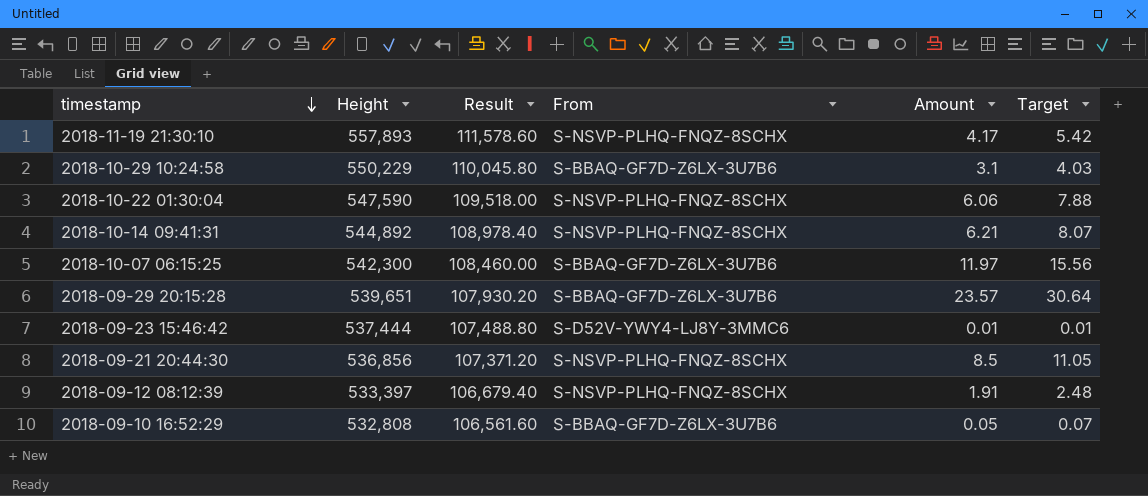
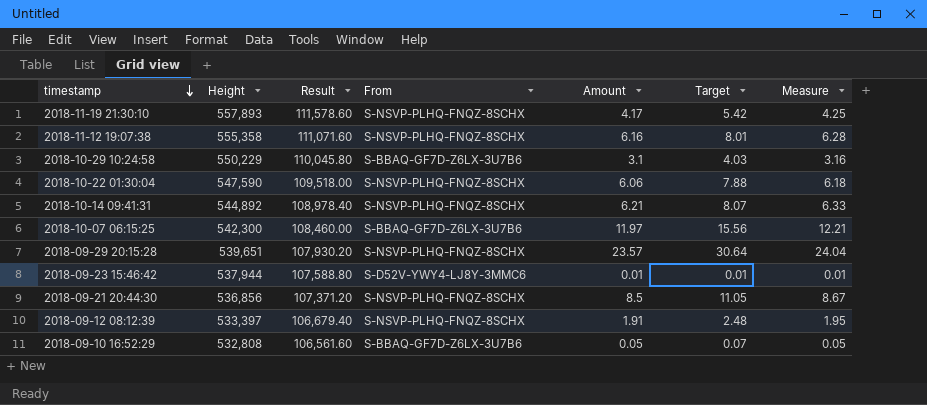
column Measure | formula: none -> [Amount] * 1.02
row 2018-11-12 19:07:38: none -> 555,358 | 111,071.60 | S-NSVP-PLHQ-FNQZ-8SCHX | 6.16 | 8.01 | 6.28
2018-09-29 20:15:28 | From: S-BBAQ-GF7D-Z6LX-3U7B6 -> S-NSVP-PLHQ-FNQZ-8SCHX
2018-09-23 15:46:42 | Height: 537,444 -> 537,944
2018-09-23 15:46:42 | Result: 107,488.80 -> 107,588.80

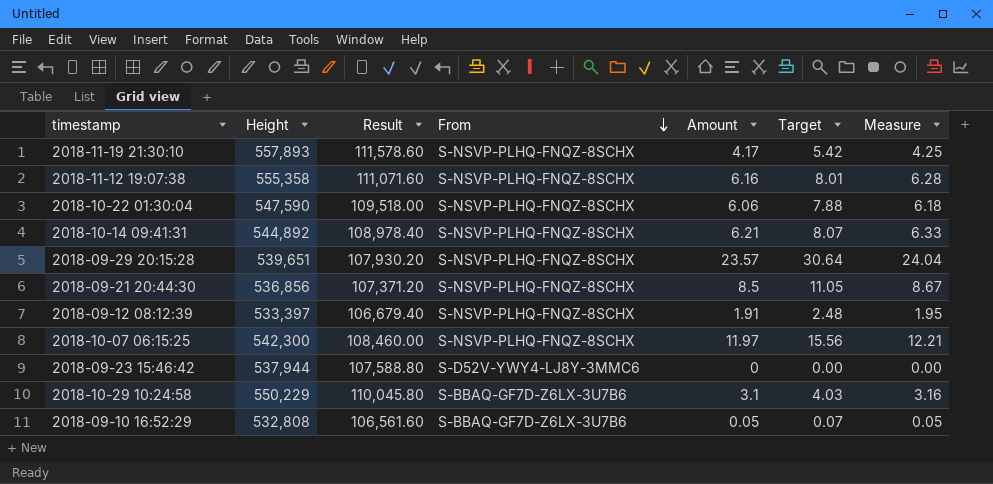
row order: timestamp descending -> From descending
2018-10-07 06:15:25 | From: S-BBAQ-GF7D-Z6LX-3U7B6 -> S-NSVP-PLHQ-FNQZ-8SCHX
2018-09-23 15:46:42 | Amount: 0.01 -> 0
2018-09-23 15:46:42 | Target: 0.01 -> 0.00
2018-09-23 15:46:42 | Measure: 0.01 -> 0.00

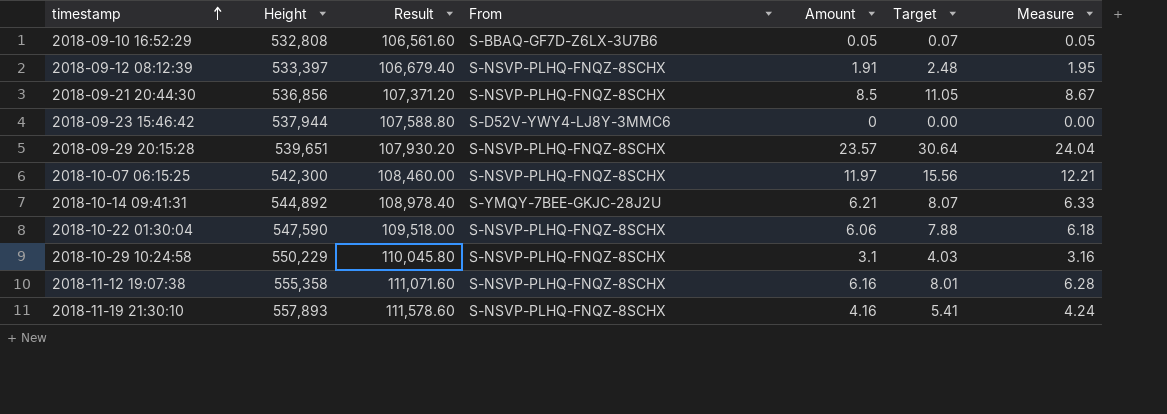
row order: From descending -> timestamp ascending
2018-10-14 09:41:31 | From: S-NSVP-PLHQ-FNQZ-8SCHX -> S-YMQY-7BEE-GKJC-28J2U
2018-10-29 10:24:58 | From: S-BBAQ-GF7D-Z6LX-3U7B6 -> S-NSVP-PLHQ-FNQZ-8SCHX
2018-11-19 21:30:10 | Amount: 4.17 -> 4.16
2018-11-19 21:30:10 | Target: 5.42 -> 5.41
2018-11-19 21:30:10 | Measure: 4.25 -> 4.24

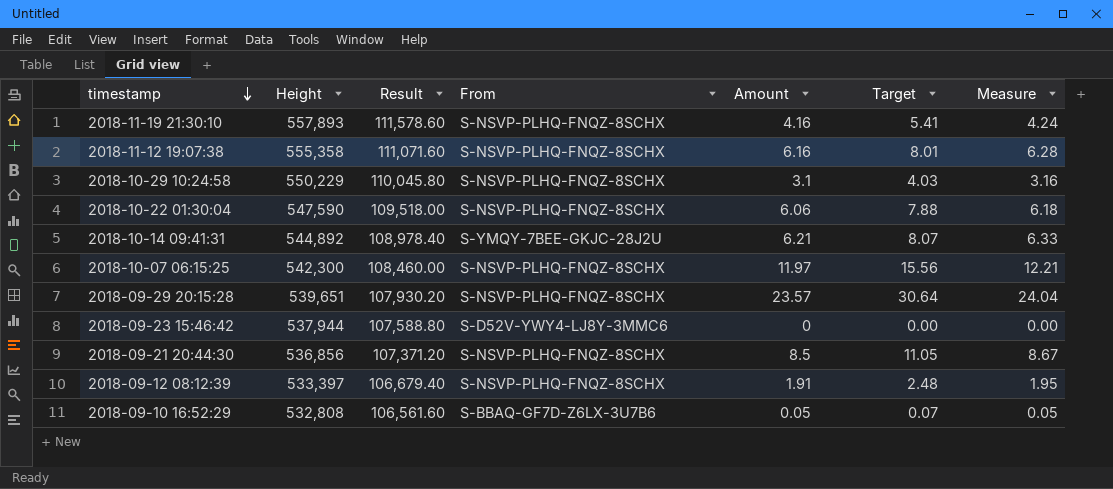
row order: timestamp ascending -> timestamp descending

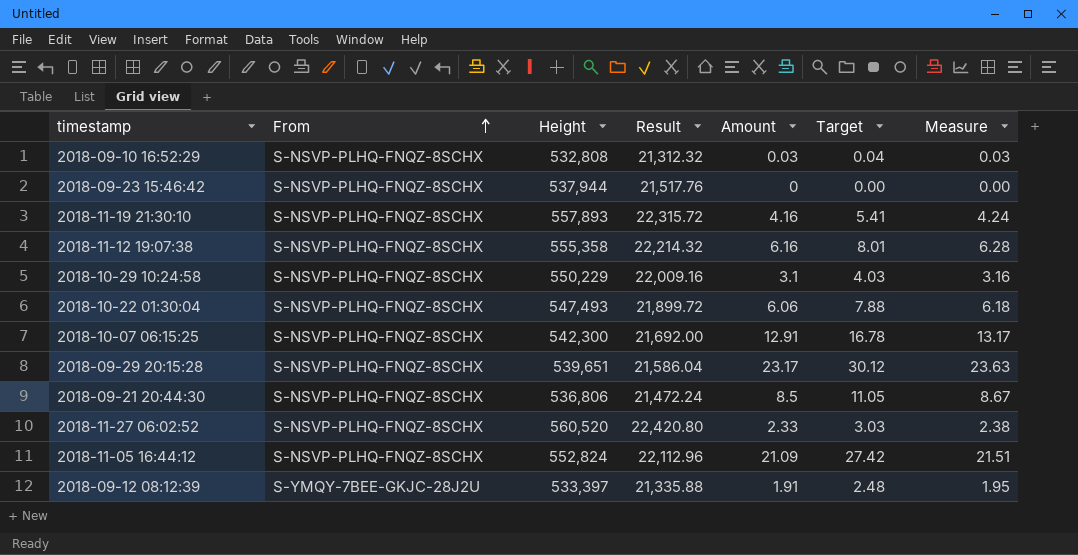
row order: timestamp descending -> From ascending
column From | position: 4 -> 2
column Result | formula: [Height] * 0.2 -> [Height] * 0.04
row 2018-10-14 09:41:31: 544,892 | 108,978.40 | S-YMQY-7BEE-GKJC-28J2U | 6.21 | 8.07 | 6.33 -> none
2018-09-10 16:52:29 | From: S-BBAQ-GF7D-Z6LX-3U7B6 -> S-NSVP-PLHQ-FNQZ-8SCHX
2018-09-10 16:52:29 | Amount: 0.05 -> 0.03
2018-09-10 16:52:29 | Target: 0.07 -> 0.04
2018-09-10 16:52:29 | Measure: 0.05 -> 0.03
2018-09-23 15:46:42 | From: S-D52V-YWY4-LJ8Y-3MMC6 -> S-NSVP-PLHQ-FNQZ-8SCHX
2018-10-22 01:30:04 | Height: 547,590 -> 547,493
2018-10-07 06:15:25 | Amount: 11.97 -> 12.91
2018-10-07 06:15:25 | Target: 15.56 -> 16.78
2018-10-07 06:15:25 | Measure: 12.21 -> 13.17
2018-09-29 20:15:28 | Amount: 23.57 -> 23.17
2018-09-29 20:15:28 | Target: 30.64 -> 30.12
2018-09-29 20:15:28 | Measure: 24.04 -> 23.63
2018-09-21 20:44:30 | Height: 536,856 -> 536,806
row 2018-11-27 06:02:52: none -> S-NSVP-PLHQ-FNQZ-8SCHX | 560,520 | 22,420.80 | 2.33 | 3.03 | 2.38
row 2018-11-05 16:44:12: none -> S-NSVP-PLHQ-FNQZ-8SCHX | 552,824 | 22,112.96 | 21.09 | 27.42 | 21.51
2018-09-12 08:12:39 | From: S-NSVP-PLHQ-FNQZ-8SCHX -> S-YMQY-7BEE-GKJC-28J2U

